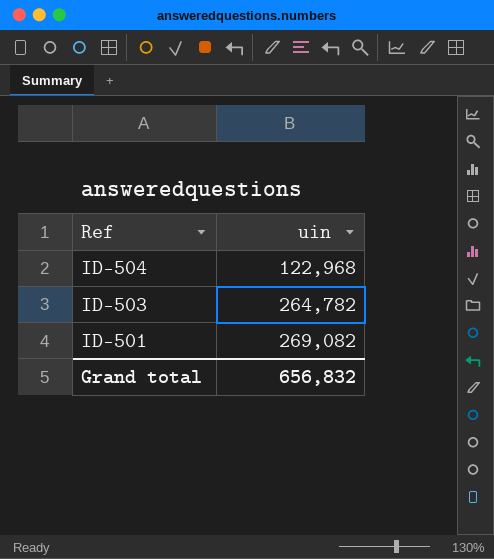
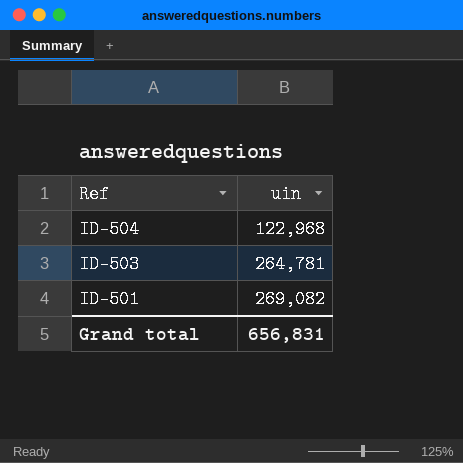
ID-503 | uin: 264,782 -> 264,781
Grand total | uin: 656,832 -> 656,831

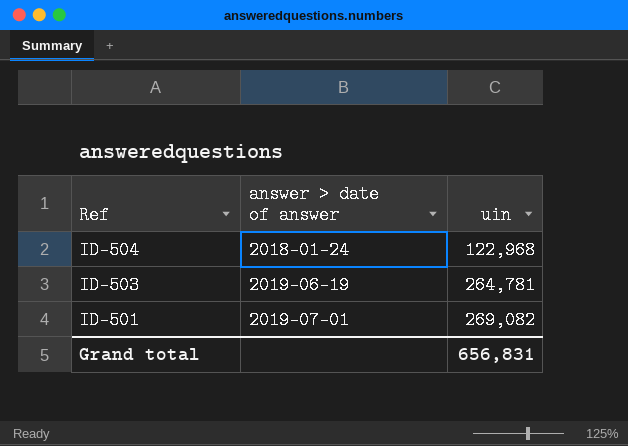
column answer > date of answer | position: none -> 2

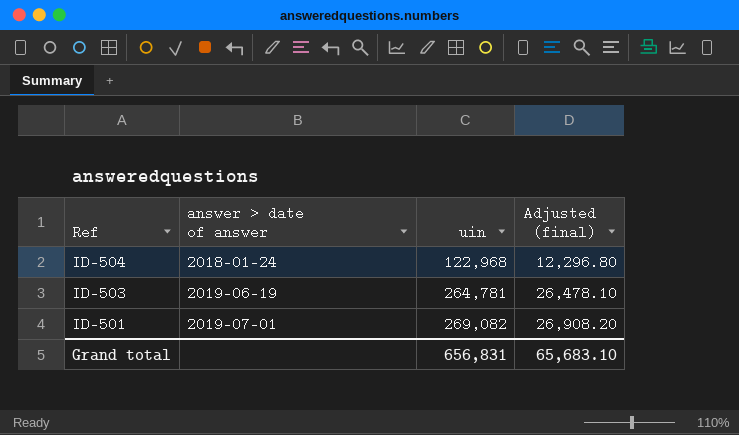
column Adjusted (final) | formula: none -> [uin] * 0.1

